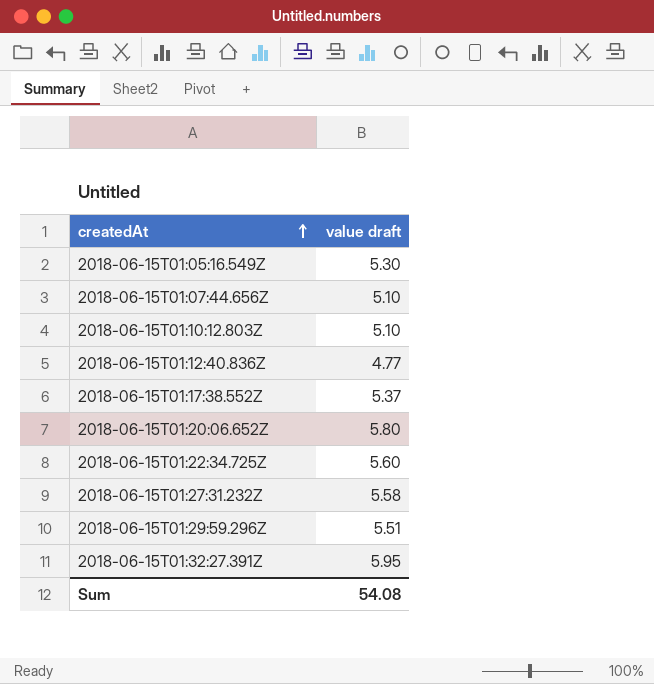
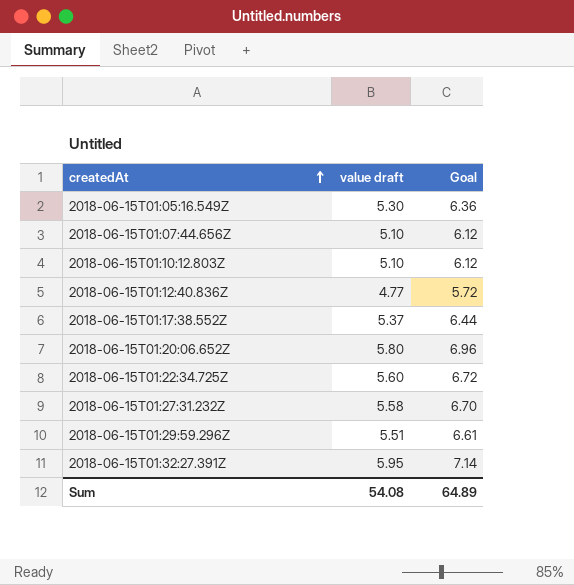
column Goal | formula: none -> [value draft] * 1.2

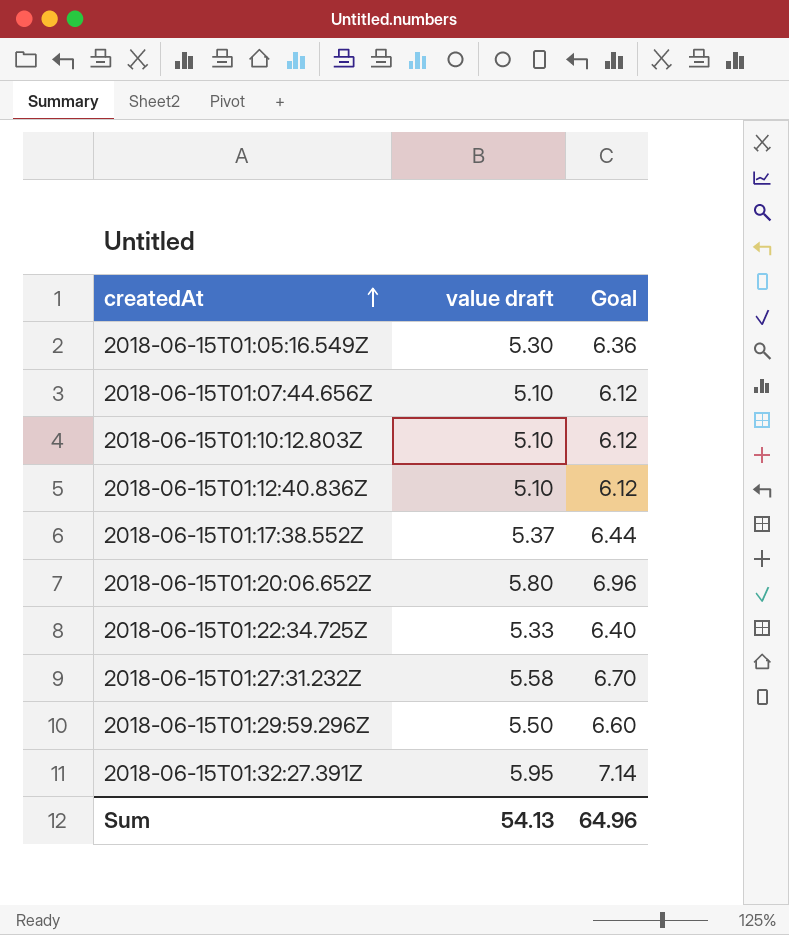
2018-06-15T01:12:40.836Z | value draft: 4.77 -> 5.10
2018-06-15T01:12:40.836Z | Goal: 5.72 -> 6.12
2018-06-15T01:22:34.725Z | value draft: 5.60 -> 5.33
2018-06-15T01:22:34.725Z | Goal: 6.72 -> 6.40
2018-06-15T01:29:59.296Z | value draft: 5.51 -> 5.50
2018-06-15T01:29:59.296Z | Goal: 6.61 -> 6.60
Sum | value draft: 54.08 -> 54.13
Sum | Goal: 64.89 -> 64.96

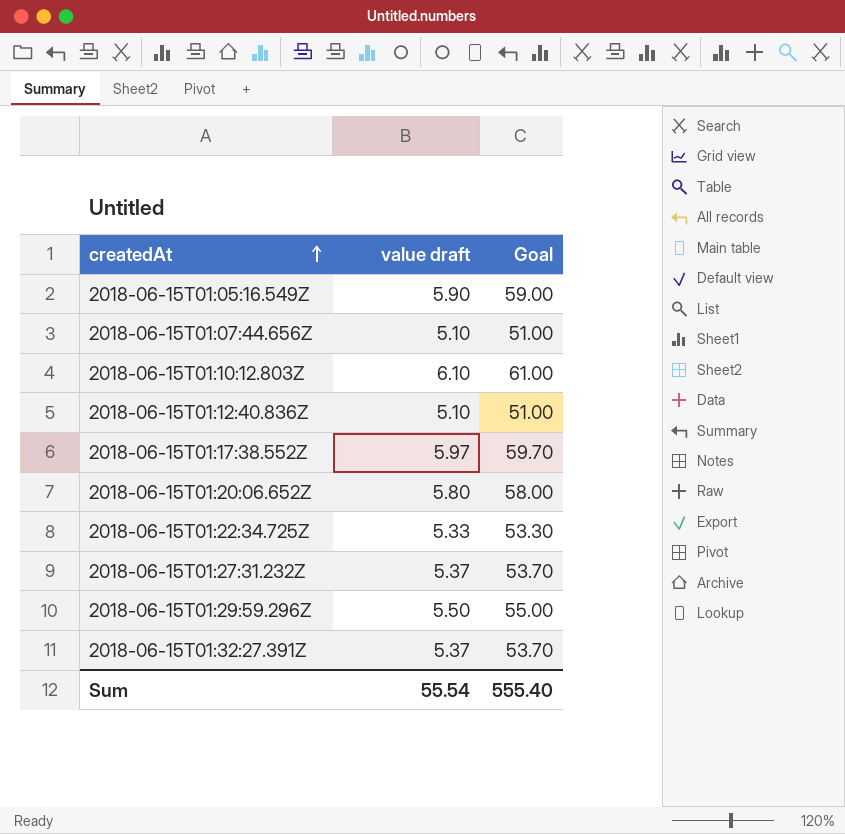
column Goal | formula: [value draft] * 1.2 -> [value draft] * 10
2018-06-15T01:05:16.549Z | value draft: 5.30 -> 5.90
2018-06-15T01:10:12.803Z | value draft: 5.10 -> 6.10
2018-06-15T01:17:38.552Z | value draft: 5.37 -> 5.97
2018-06-15T01:27:31.232Z | value draft: 5.58 -> 5.37
2018-06-15T01:32:27.391Z | value draft: 5.95 -> 5.37
Sum | value draft: 54.13 -> 55.54
Sum | Goal: 64.96 -> 555.40

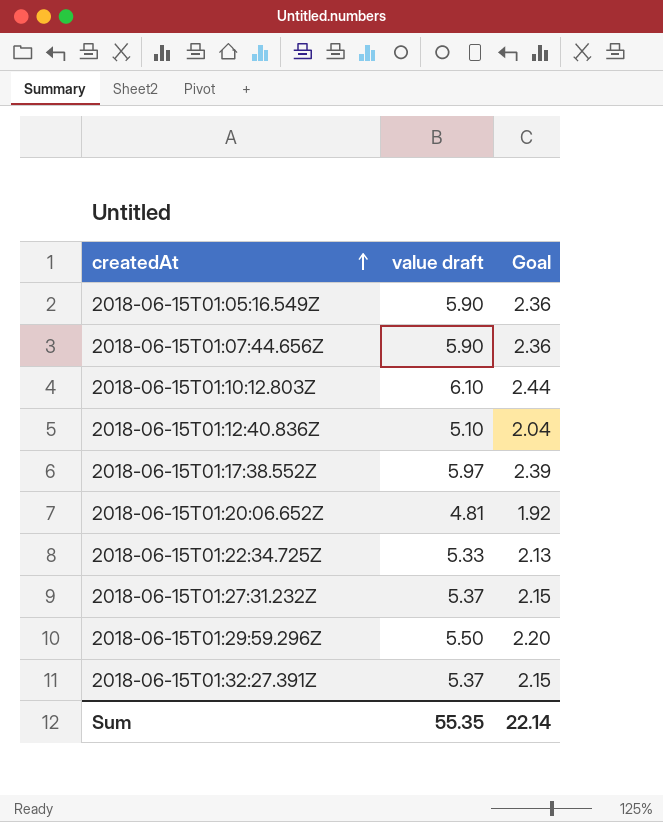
column Goal | formula: [value draft] * 10 -> [value draft] * 0.4
2018-06-15T01:07:44.656Z | value draft: 5.10 -> 5.90
2018-06-15T01:20:06.652Z | value draft: 5.80 -> 4.81
Sum | value draft: 55.54 -> 55.35
Sum | Goal: 555.40 -> 22.14

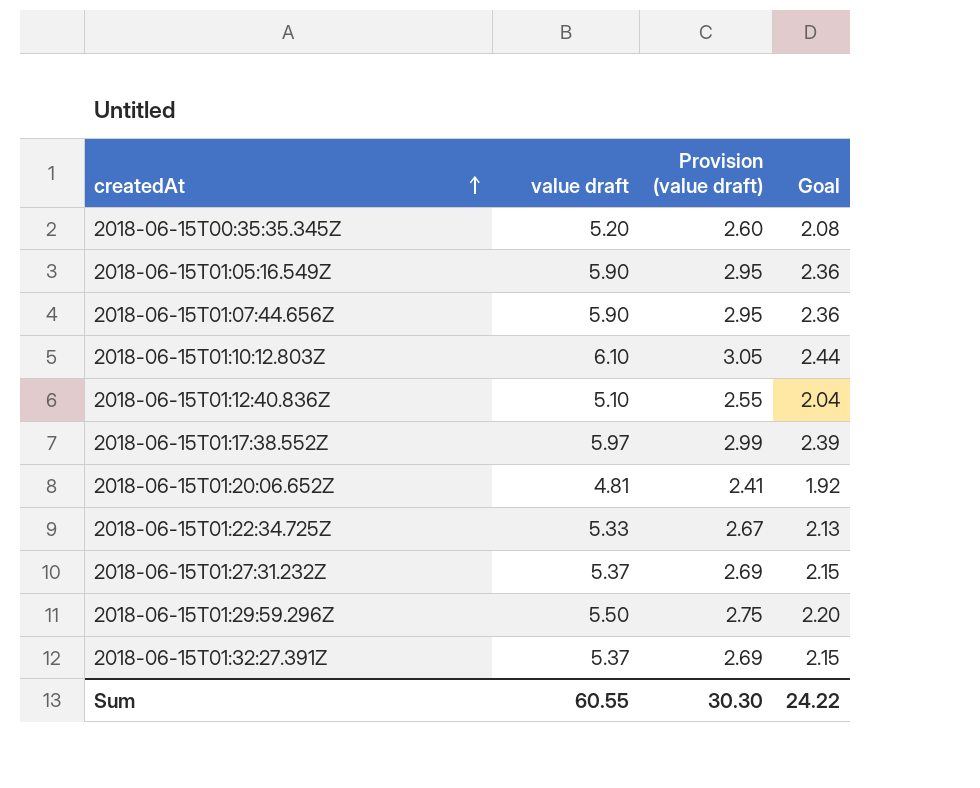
column Provision (value draft) | formula: none -> [value draft] * 0.5
row 2018-06-15T00:35:35.345Z: none -> 5.20 | 2.60 | 2.08
Sum | value draft: 55.35 -> 60.55
Sum | Goal: 22.14 -> 24.22

